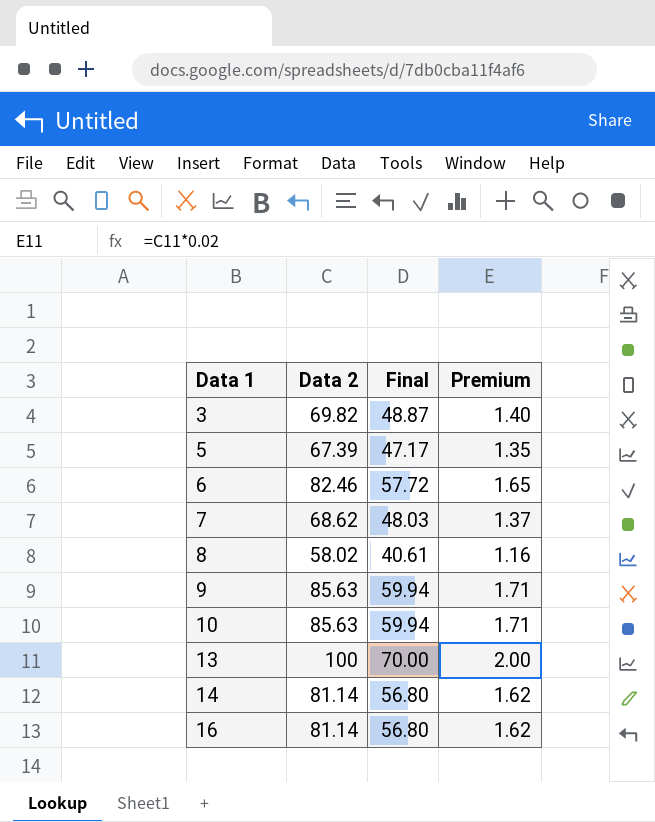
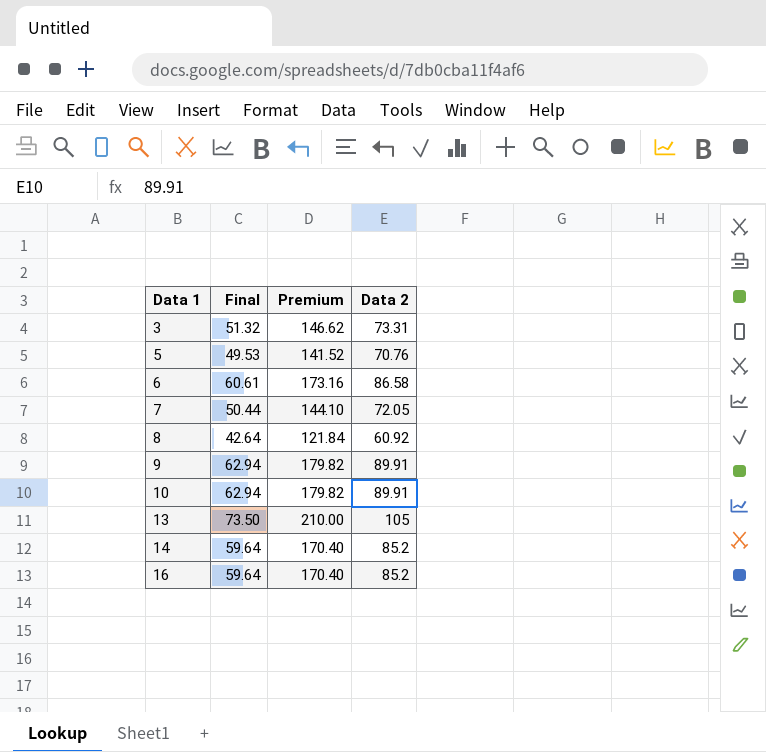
column Premium | formula: [Data 2] * 0.02 -> [Data 2] * 2
column Data 2 | position: 2 -> 4
3 | Final: 48.87 -> 51.32
3 | Data 2: 69.82 -> 73.31
5 | Final: 47.17 -> 49.53
5 | Data 2: 67.39 -> 70.76
6 | Final: 57.72 -> 60.61
6 | Data 2: 82.46 -> 86.58
7 | Final: 48.03 -> 50.44
7 | Data 2: 68.62 -> 72.05
8 | Final: 40.61 -> 42.64
8 | Data 2: 58.02 -> 60.92
9 | Final: 59.94 -> 62.94
9 | Data 2: 85.63 -> 89.91
10 | Final: 59.94 -> 62.94
10 | Data 2: 85.63 -> 89.91
13 | Final: 70.00 -> 73.50
13 | Data 2: 100 -> 105
14 | Final: 56.80 -> 59.64
14 | Data 2: 81.14 -> 85.2
16 | Final: 56.80 -> 59.64
16 | Data 2: 81.14 -> 85.2

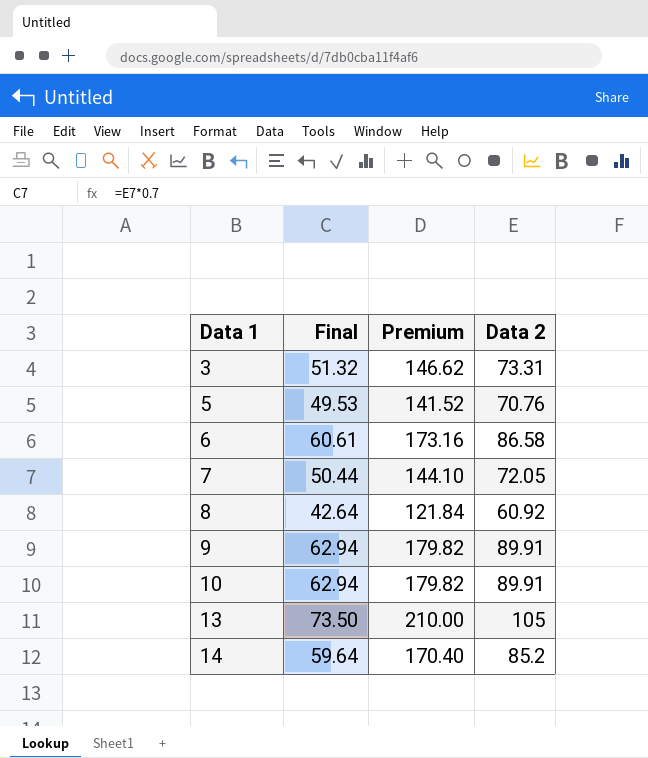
row 16: 59.64 | 170.40 | 85.2 -> none

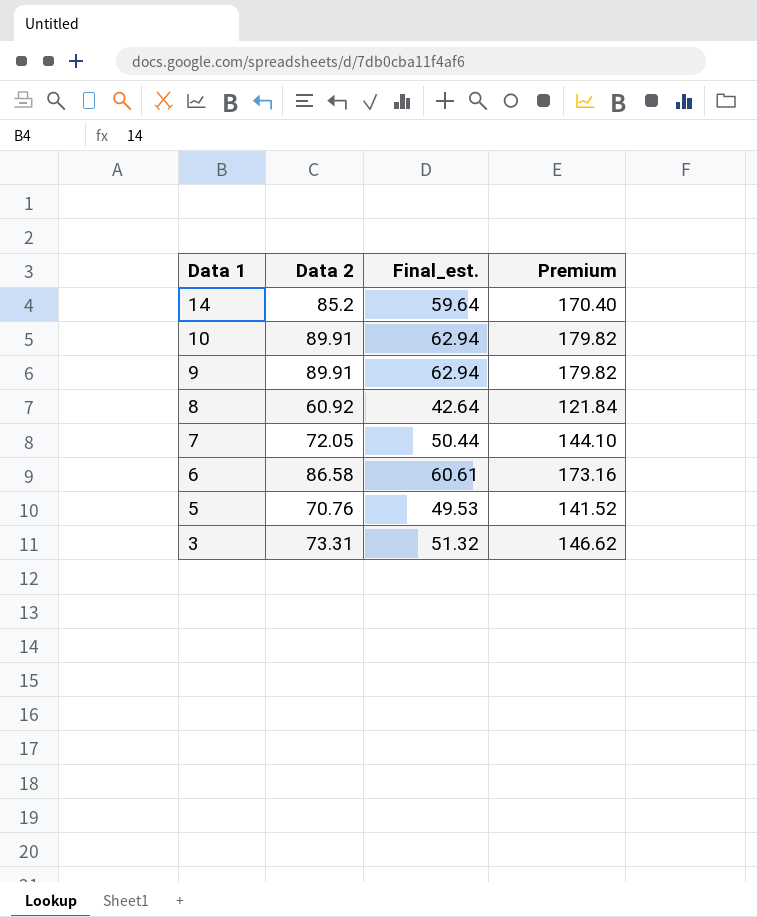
row order: Data 1 ascending -> Data 1 descending
column Data 2 | position: 4 -> 2
column name: Final -> Final_est.
row 13: 73.50 | 210.00 | 105 -> none

